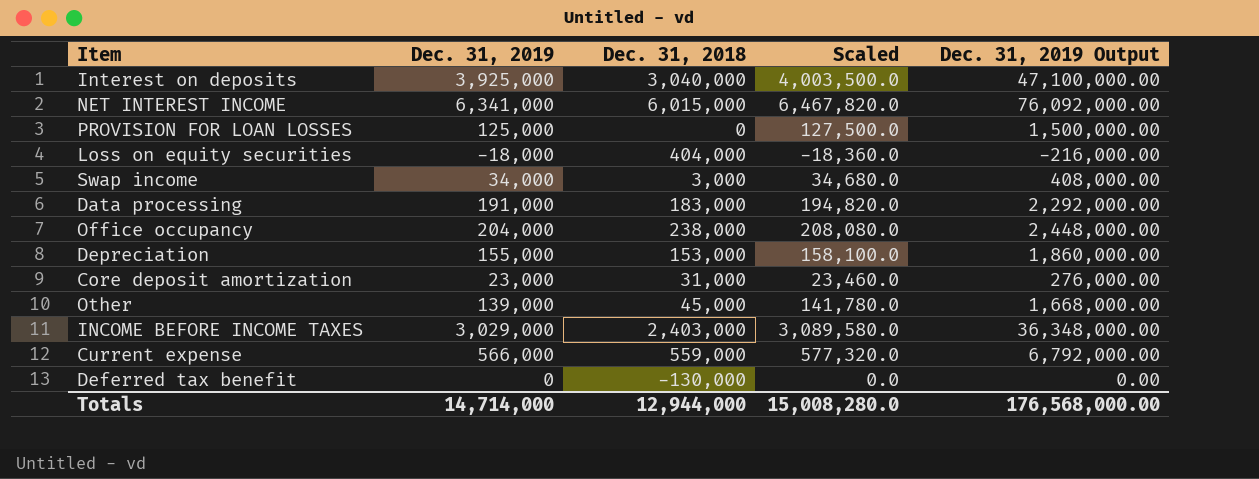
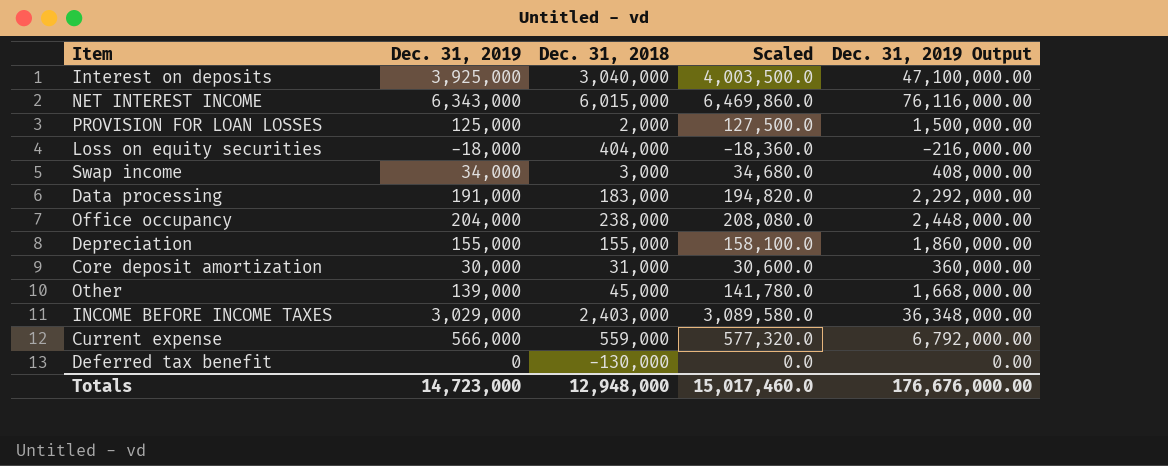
NET INTEREST INCOME | Dec. 31, 2019: 6,341,000 -> 6,343,000
NET INTEREST INCOME | Scaled: 6,467,820.0 -> 6,469,860.0
NET INTEREST INCOME | Dec. 31, 2019 Output: 76,092,000.00 -> 76,116,000.00
PROVISION FOR LOAN LOSSES | Dec. 31, 2018: 0 -> 2,000
Depreciation | Dec. 31, 2018: 153,000 -> 155,000
Core deposit amortization | Dec. 31, 2019: 23,000 -> 30,000
Core deposit amortization | Scaled: 23,460.0 -> 30,600.0
Core deposit amortization | Dec. 31, 2019 Output: 276,000.00 -> 360,000.00
Totals | Dec. 31, 2019: 14,714,000 -> 14,723,000
Totals | Dec. 31, 2018: 12,944,000 -> 12,948,000
Totals | Scaled: 15,008,280.0 -> 15,017,460.0
Totals | Dec. 31, 2019 Output: 176,568,000.00 -> 176,676,000.00

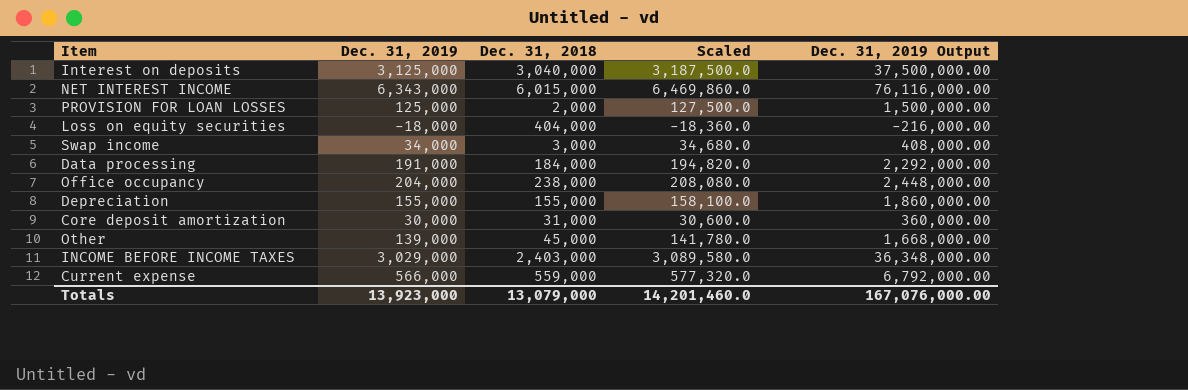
row Deferred tax benefit: 0 | -130,000 | 0.0 | 0.00 -> none
Interest on deposits | Dec. 31, 2019: 3,925,000 -> 3,125,000
Interest on deposits | Scaled: 4,003,500.0 -> 3,187,500.0
Interest on deposits | Dec. 31, 2019 Output: 47,100,000.00 -> 37,500,000.00
Data processing | Dec. 31, 2018: 183,000 -> 184,000
Totals | Dec. 31, 2019: 14,723,000 -> 13,923,000
Totals | Dec. 31, 2018: 12,948,000 -> 13,079,000
Totals | Scaled: 15,017,460.0 -> 14,201,460.0
Totals | Dec. 31, 2019 Output: 176,676,000.00 -> 167,076,000.00

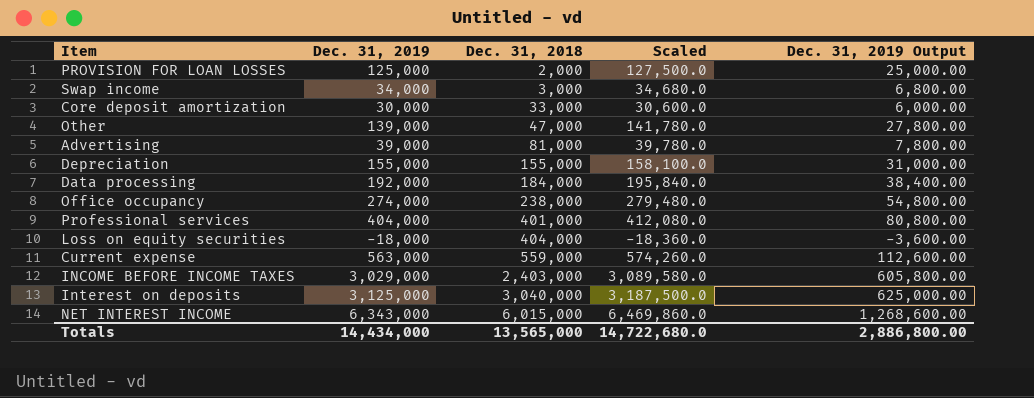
row order: none -> Dec. 31, 2018 ascending
column Dec. 31, 2019 Output | formula: [Dec. 31, 2019] * 12 -> [Dec. 31, 2019] * 0.2
Core deposit amortization | Dec. 31, 2018: 31,000 -> 33,000
Other | Dec. 31, 2018: 45,000 -> 47,000
row Advertising: none -> 39,000 | 81,000 | 39,780.0 | 7,800.00
Data processing | Dec. 31, 2019: 191,000 -> 192,000
Data processing | Scaled: 194,820.0 -> 195,840.0
Office occupancy | Dec. 31, 2019: 204,000 -> 274,000
Office occupancy | Scaled: 208,080.0 -> 279,480.0
row Professional services: none -> 404,000 | 401,000 | 412,080.0 | 80,800.00
Current expense | Dec. 31, 2019: 566,000 -> 563,000
Current expense | Scaled: 577,320.0 -> 574,260.0
Totals | Dec. 31, 2019: 13,923,000 -> 14,434,000
Totals | Dec. 31, 2018: 13,079,000 -> 13,565,000
Totals | Scaled: 14,201,460.0 -> 14,722,680.0
Totals | Dec. 31, 2019 Output: 167,076,000.00 -> 2,886,800.00

